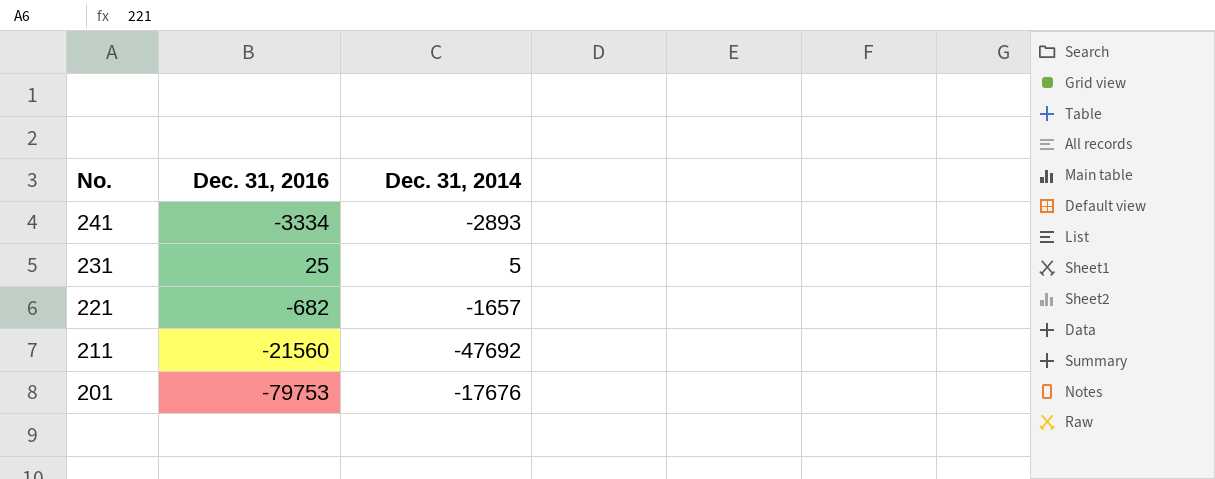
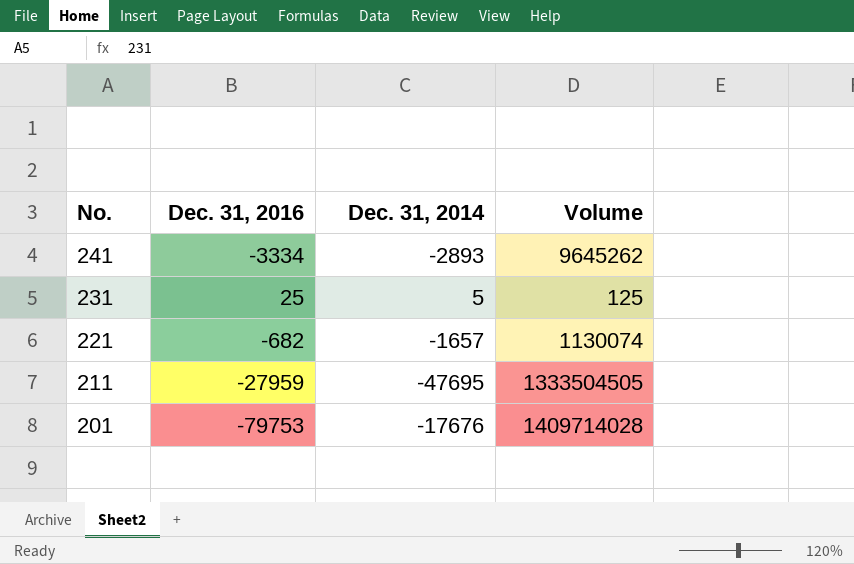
column Volume | formula: none -> [Dec. 31, 2016] * [Dec. 31, 2014]
211 | Dec. 31, 2016: -21560 -> -27959
211 | Dec. 31, 2014: -47692 -> -47695

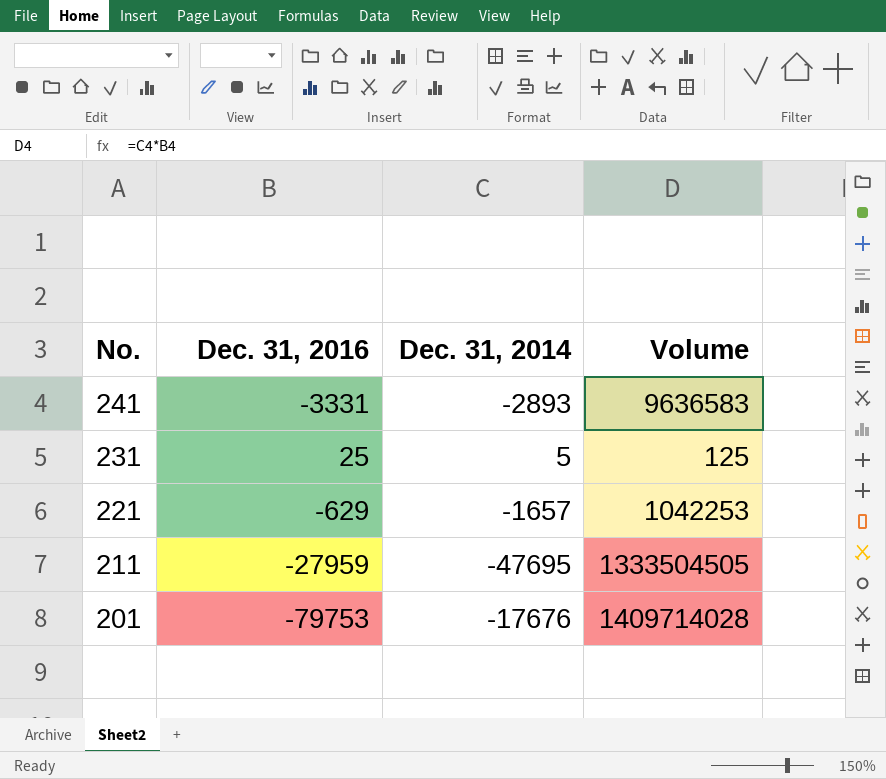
241 | Dec. 31, 2016: -3334 -> -3331
241 | Volume: 9645262 -> 9636583
221 | Dec. 31, 2016: -682 -> -629
221 | Volume: 1130074 -> 1042253

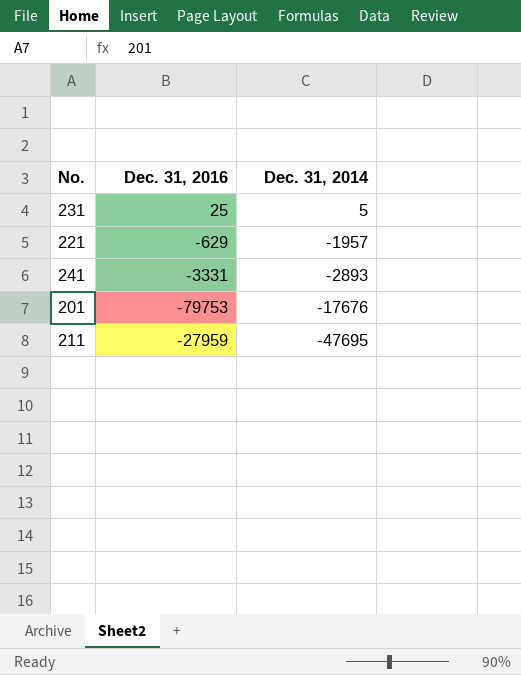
row order: No. descending -> Dec. 31, 2014 descending
column Volume | formula: [Dec. 31, 2016] * [Dec. 31, 2014] -> none
221 | Dec. 31, 2014: -1657 -> -1957

